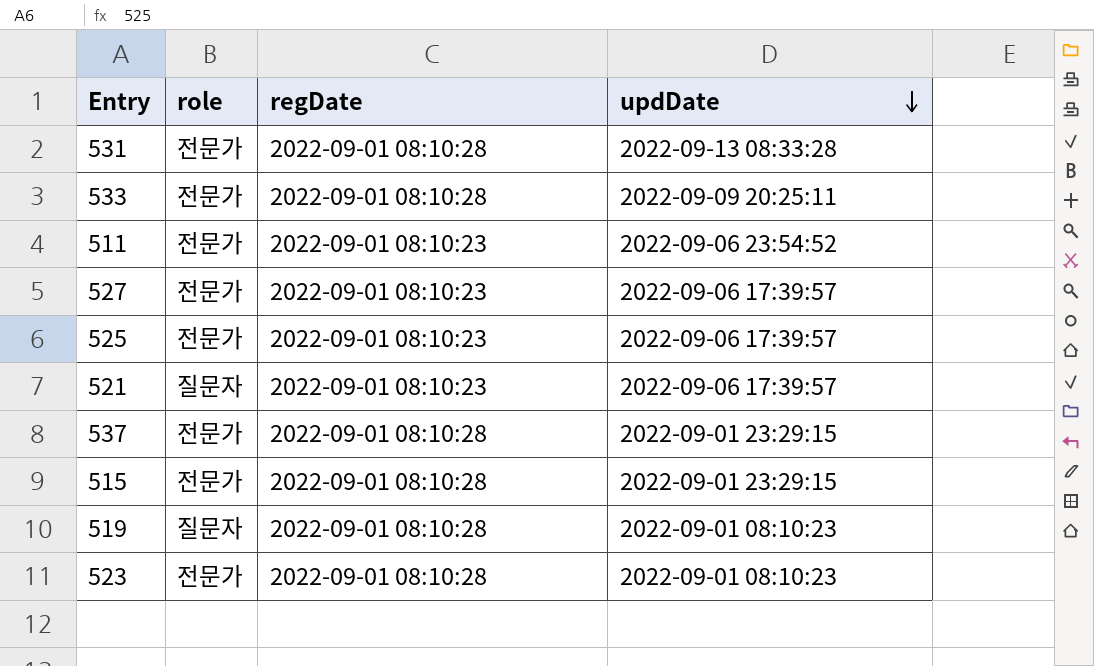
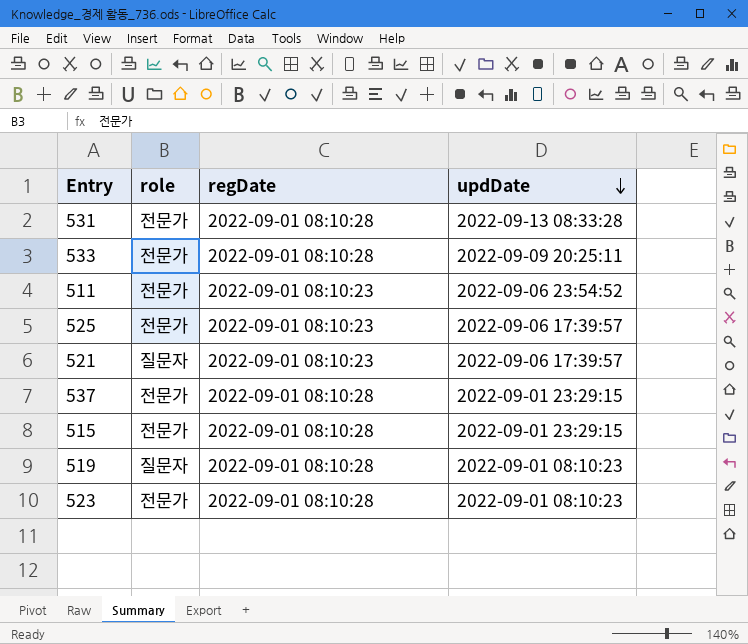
row 527: 전문가 | 2022-09-01 08:10:23 | 2022-09-06 17:39:57 -> none

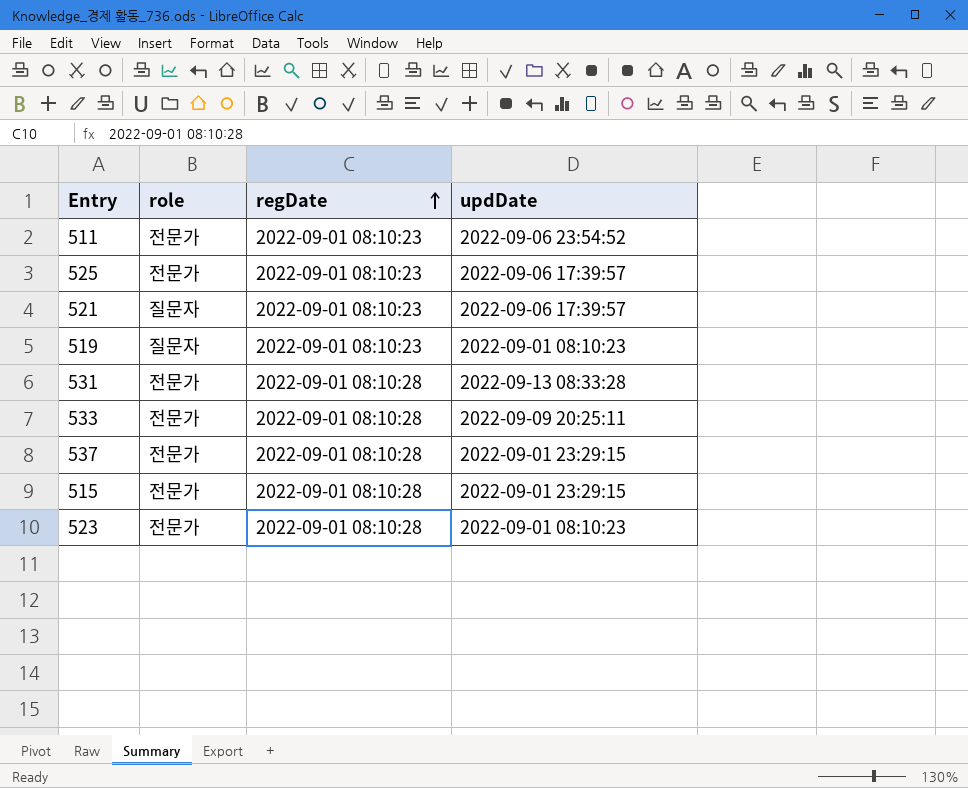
row order: updDate descending -> regDate ascending
519 | regDate: 2022-09-01 08:10:28 -> 2022-09-01 08:10:23

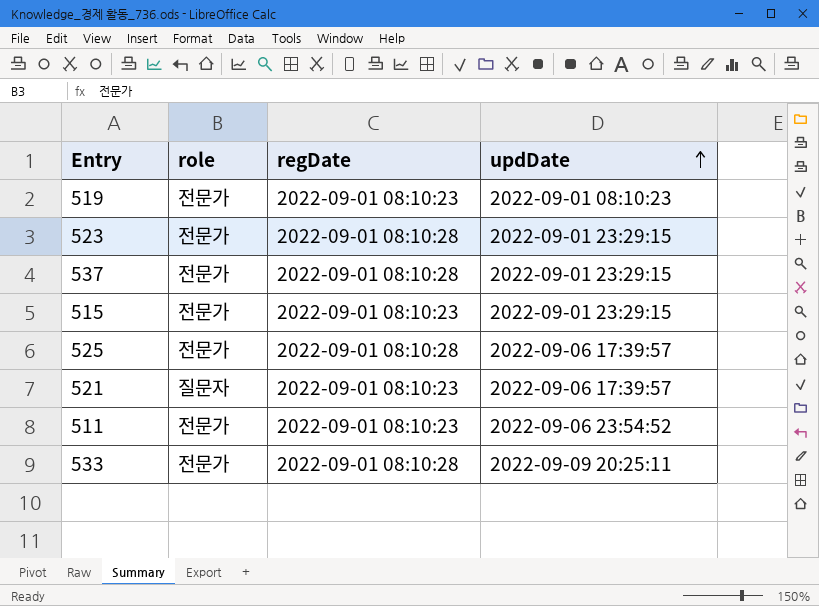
row order: regDate ascending -> updDate ascending
row 531: 전문가 | 2022-09-01 08:10:28 | 2022-09-13 08:33:28 -> none
519 | role: 질문자 -> 전문가
523 | updDate: 2022-09-01 08:10:23 -> 2022-09-01 23:29:15
515 | regDate: 2022-09-01 08:10:28 -> 2022-09-01 08:10:23
525 | regDate: 2022-09-01 08:10:23 -> 2022-09-01 08:10:28

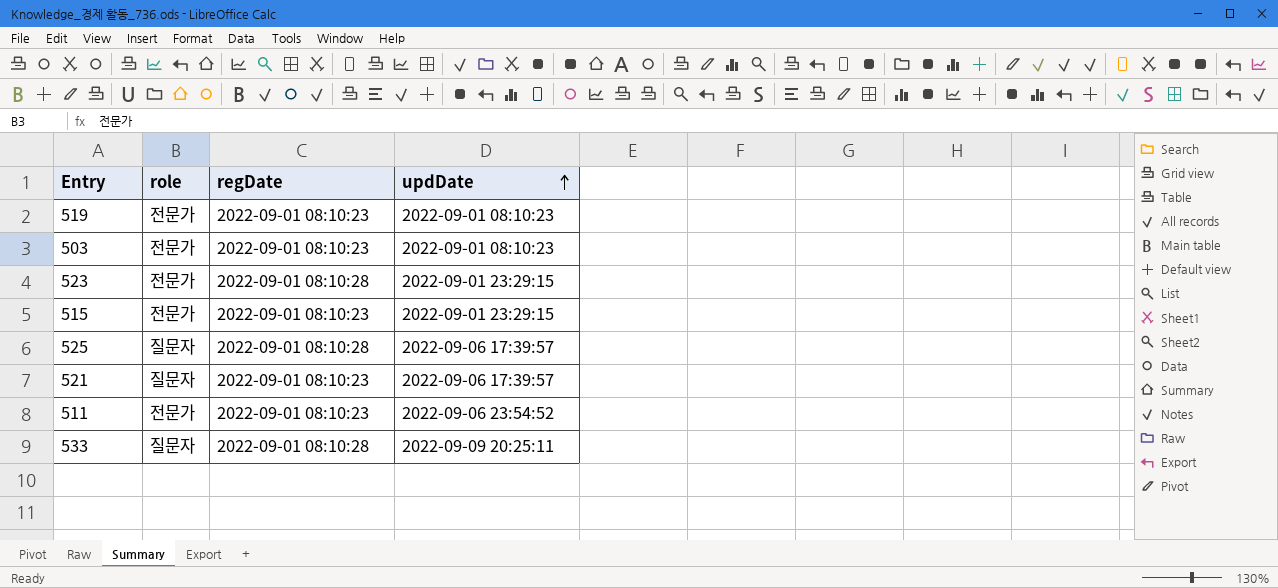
row 537: 전문가 | 2022-09-01 08:10:28 | 2022-09-01 23:29:15 -> none
row 503: none -> 전문가 | 2022-09-01 08:10:23 | 2022-09-01 08:10:23
525 | role: 전문가 -> 질문자
533 | role: 전문가 -> 질문자

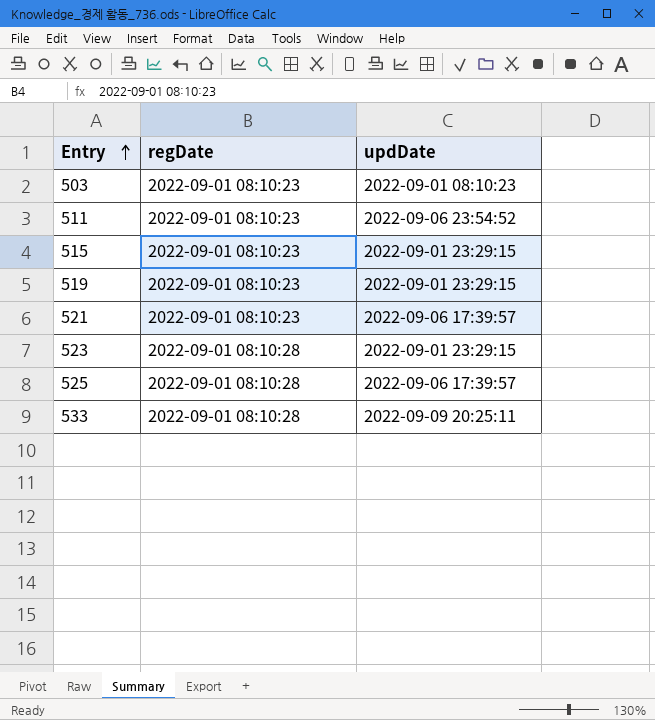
row order: updDate ascending -> Entry ascending
column role | position: 2 -> none
519 | updDate: 2022-09-01 08:10:23 -> 2022-09-01 23:29:15

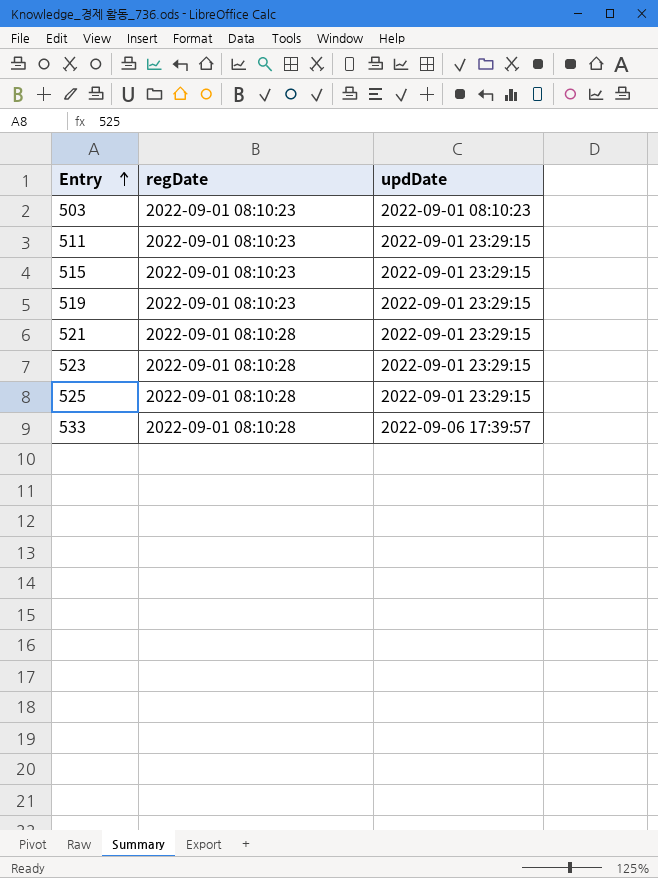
511 | updDate: 2022-09-06 23:54:52 -> 2022-09-01 23:29:15
521 | regDate: 2022-09-01 08:10:23 -> 2022-09-01 08:10:28
521 | updDate: 2022-09-06 17:39:57 -> 2022-09-01 23:29:15
525 | updDate: 2022-09-06 17:39:57 -> 2022-09-01 23:29:15
533 | updDate: 2022-09-09 20:25:11 -> 2022-09-06 17:39:57

